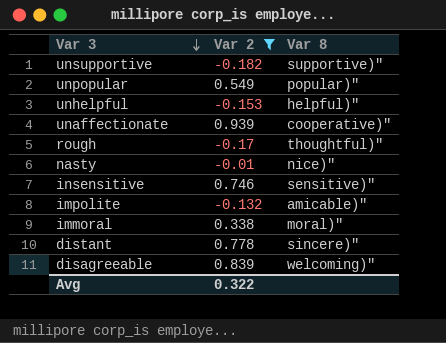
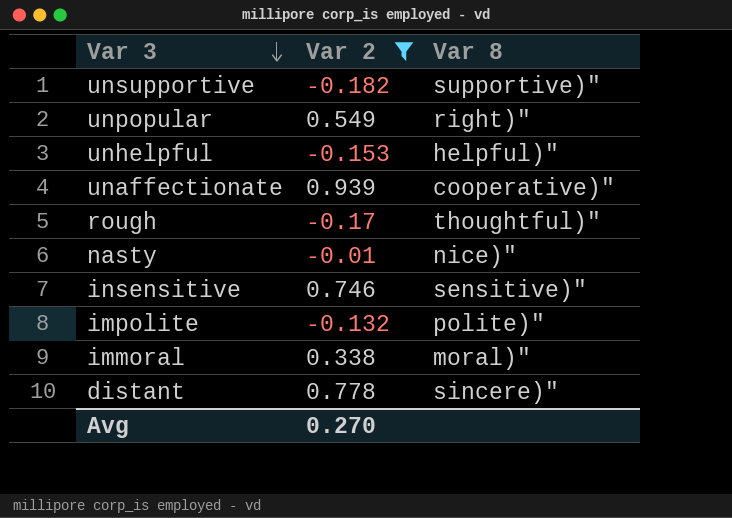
row disagreeable: 0.839 | welcoming)" -> none
unpopular | Var 8: popular)" -> right)"
impolite | Var 8: amicable)" -> polite)"
Avg | Var 2: 0.322 -> 0.270

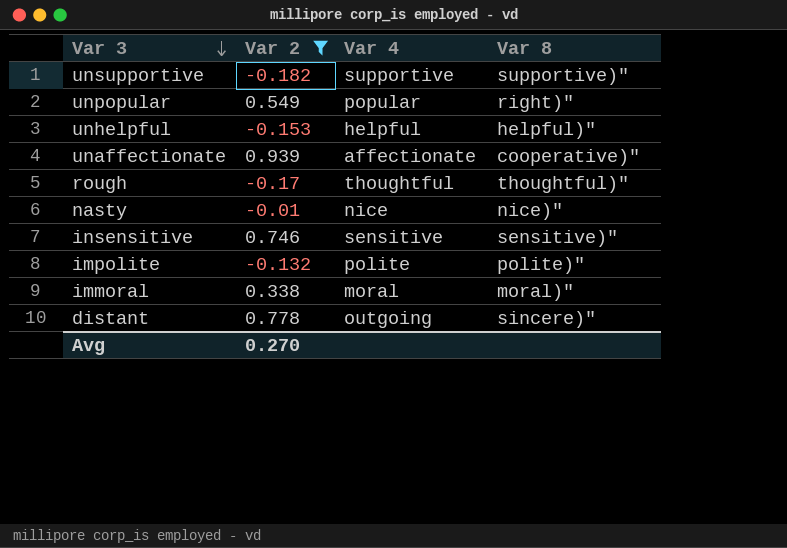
column Var 4 | position: none -> 3

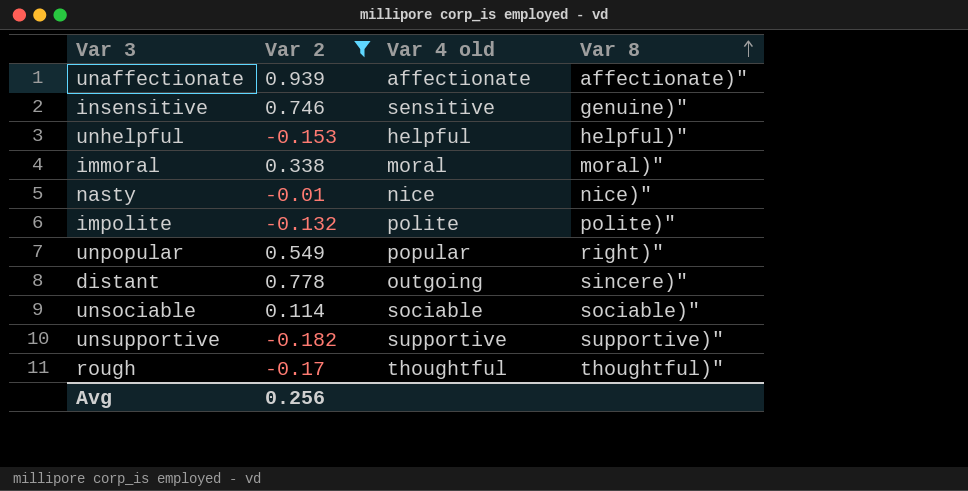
row order: Var 3 descending -> Var 8 ascending
column name: Var 4 -> Var 4 old
unaffectionate | Var 8: cooperative)" -> affectionate)"
insensitive | Var 8: sensitive)" -> genuine)"
row unsociable: none -> 0.114 | sociable | sociable)"
Avg | Var 2: 0.270 -> 0.256

